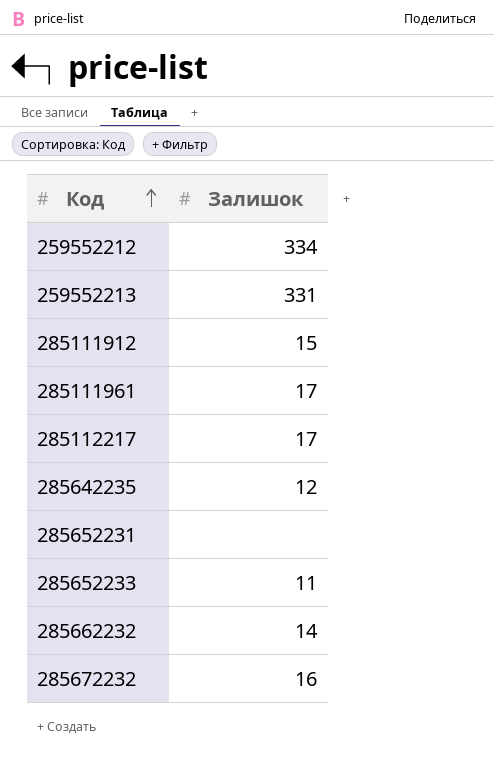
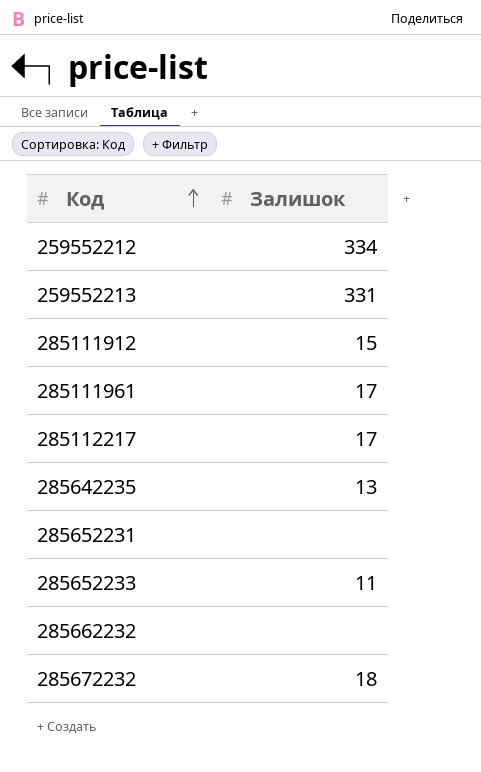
285642235 | Залишок: 12 -> 13
285662232 | Залишок: 14 -> none
285672232 | Залишок: 16 -> 18

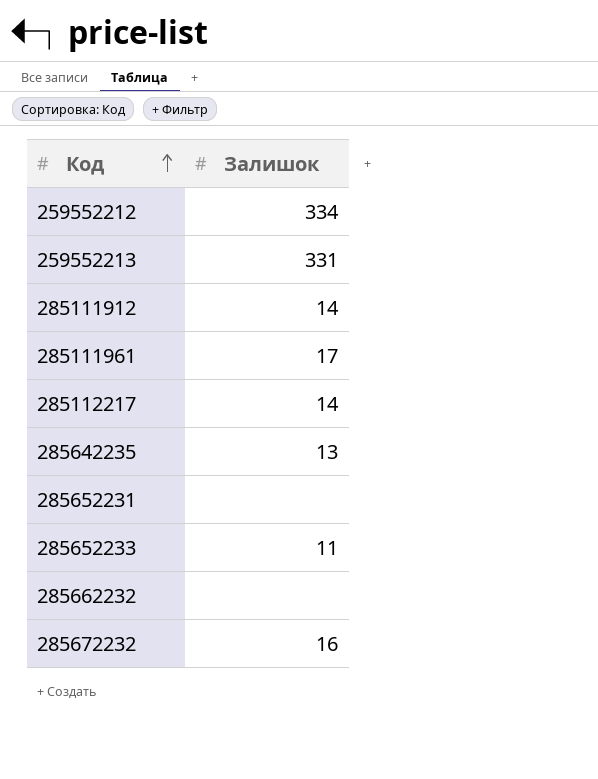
285111912 | Залишок: 15 -> 14
285112217 | Залишок: 17 -> 14
285672232 | Залишок: 18 -> 16

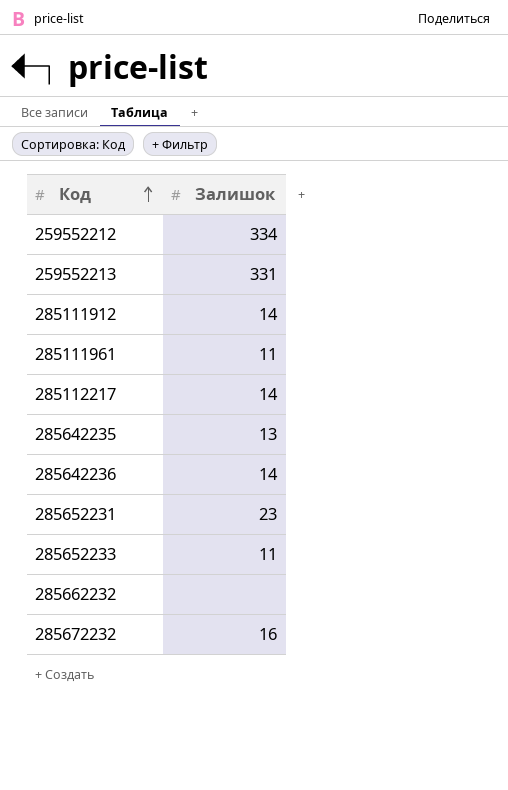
285111961 | Залишок: 17 -> 11
row 285642236: none -> 14
285652231 | Залишок: none -> 23

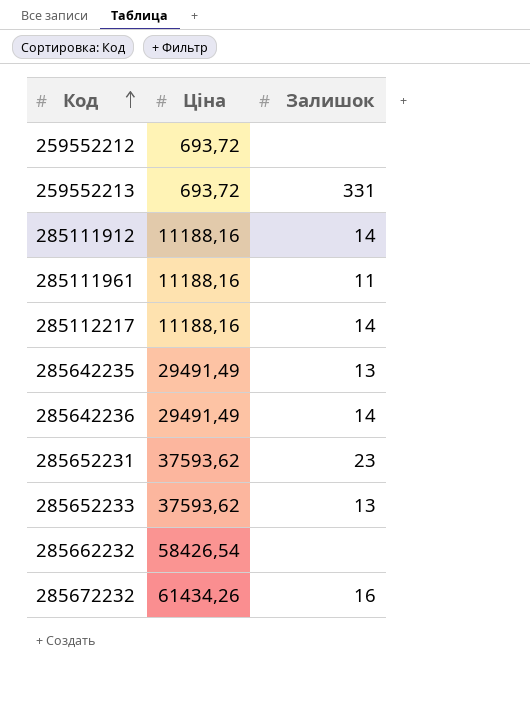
column Ціна | position: none -> 2
259552212 | Залишок: 334 -> none
285652233 | Залишок: 11 -> 13

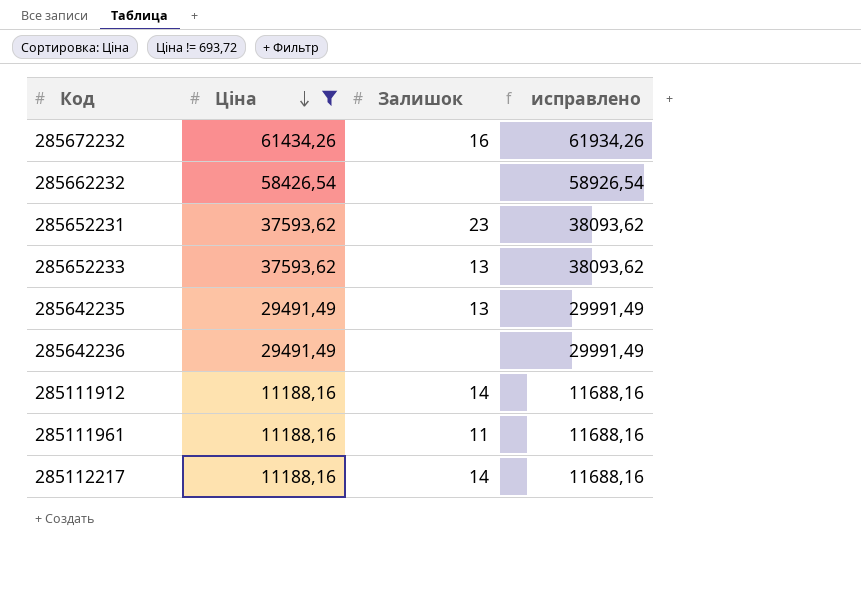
filter: none -> Ціна != 693,72
row order: Код ascending -> Ціна descending
column исправлено | formula: none -> [Ціна] + 500
285642236 | Залишок: 14 -> none

